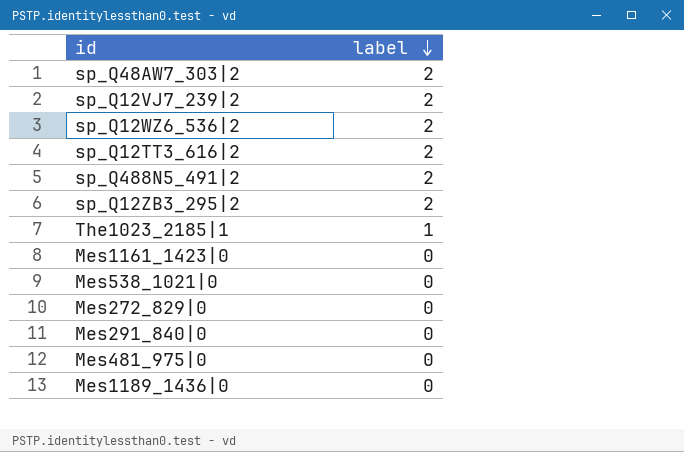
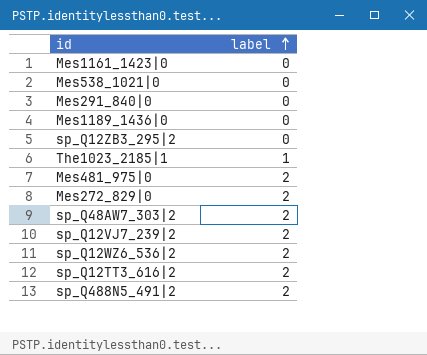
row order: label descending -> label ascending
sp_Q12ZB3_295|2 | label: 2 -> 0
Mes481_975|0 | label: 0 -> 2
Mes272_829|0 | label: 0 -> 2

